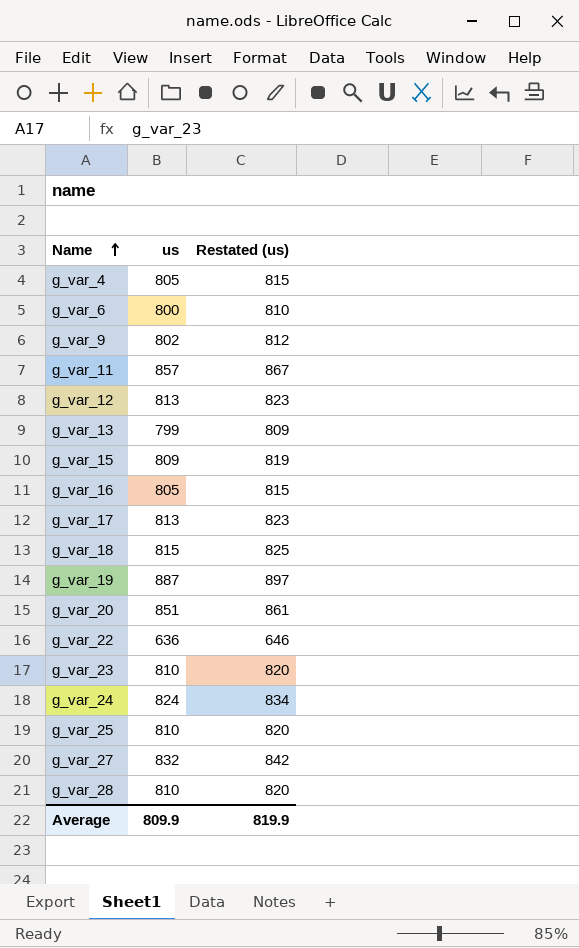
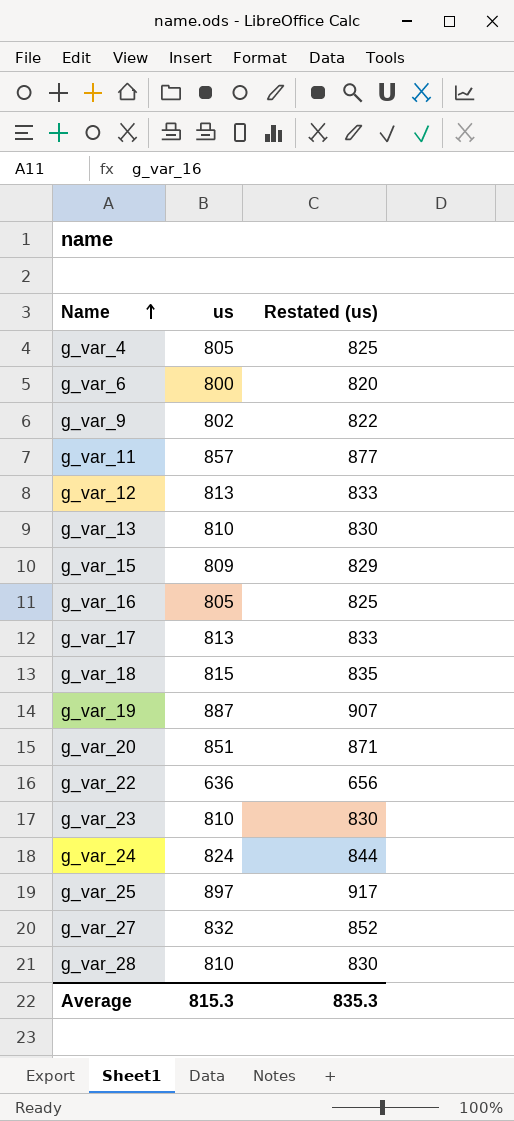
column Restated (us) | formula: [us] + 10 -> [us] + 20
g_var_13 | us: 799 -> 810
g_var_25 | us: 810 -> 897
Average | us: 809.9 -> 815.3
Average | Restated (us): 819.9 -> 835.3

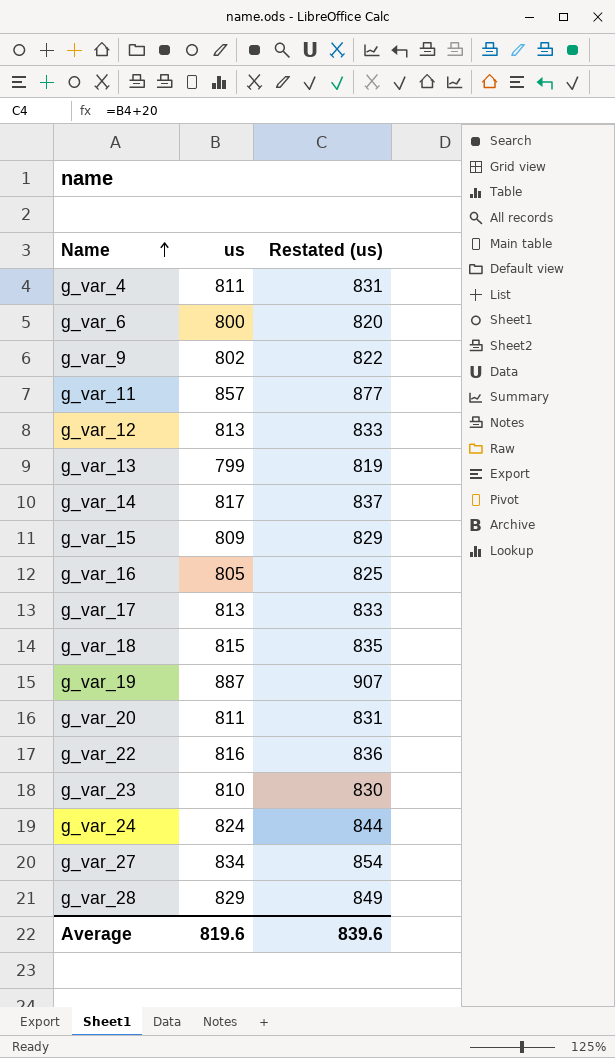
row g_var_25: 897 | 917 -> none
g_var_4 | us: 805 -> 811
g_var_4 | Restated (us): 825 -> 831
g_var_13 | us: 810 -> 799
g_var_13 | Restated (us): 830 -> 819
row g_var_14: none -> 817 | 837
g_var_20 | us: 851 -> 811
g_var_20 | Restated (us): 871 -> 831
g_var_22 | us: 636 -> 816
g_var_22 | Restated (us): 656 -> 836
g_var_27 | us: 832 -> 834
g_var_27 | Restated (us): 852 -> 854
g_var_28 | us: 810 -> 829
g_var_28 | Restated (us): 830 -> 849
Average | us: 815.3 -> 819.6
Average | Restated (us): 835.3 -> 839.6

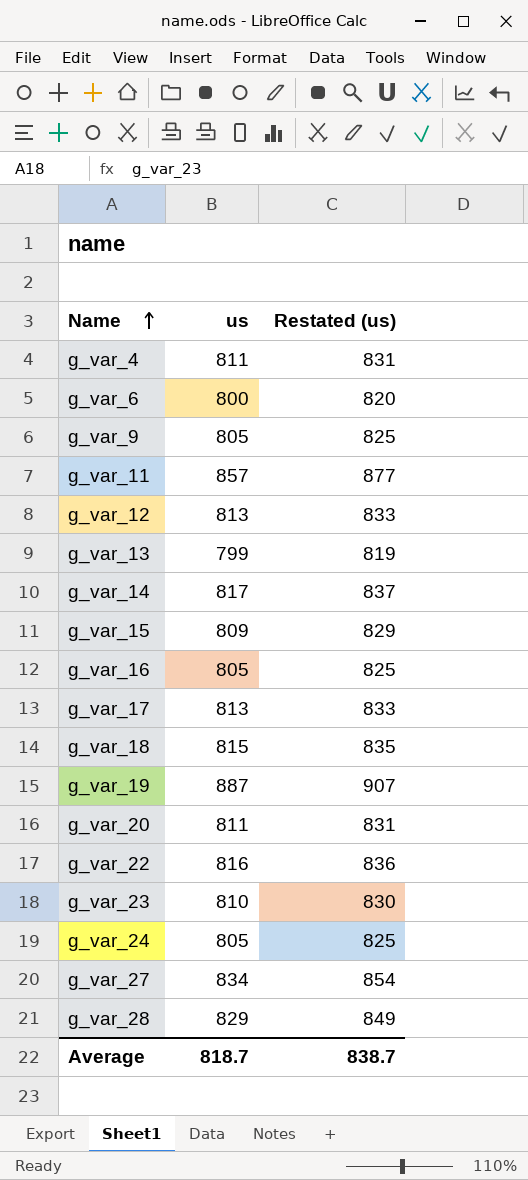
g_var_9 | us: 802 -> 805
g_var_9 | Restated (us): 822 -> 825
g_var_24 | us: 824 -> 805
g_var_24 | Restated (us): 844 -> 825
Average | us: 819.6 -> 818.7
Average | Restated (us): 839.6 -> 838.7

